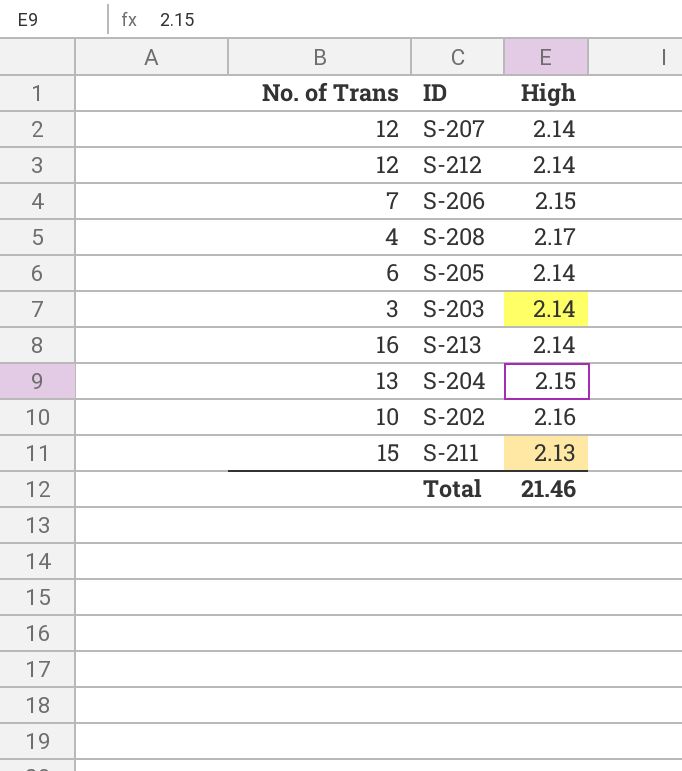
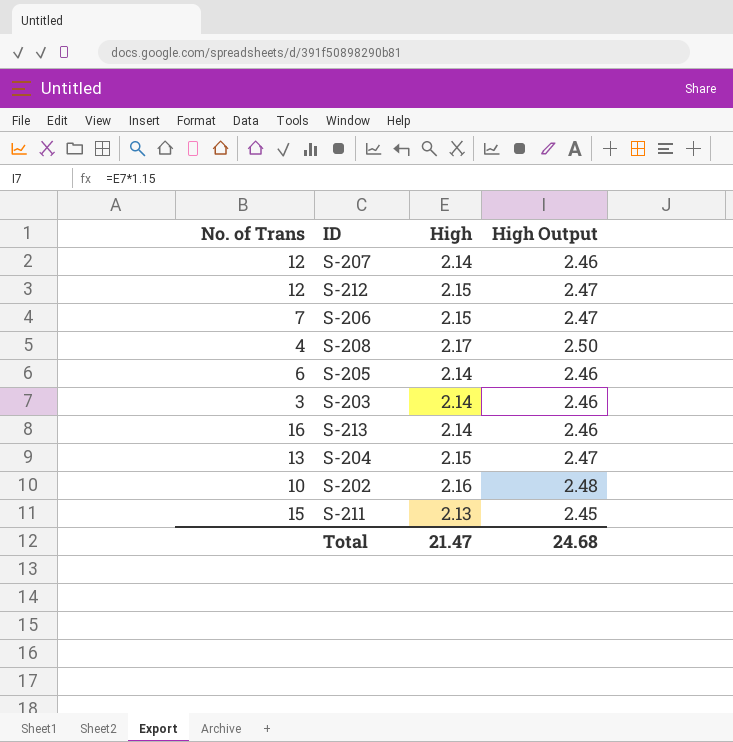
column High Output | formula: none -> [High] * 1.15
S-212 | High: 2.14 -> 2.15
Total | High: 21.46 -> 21.47

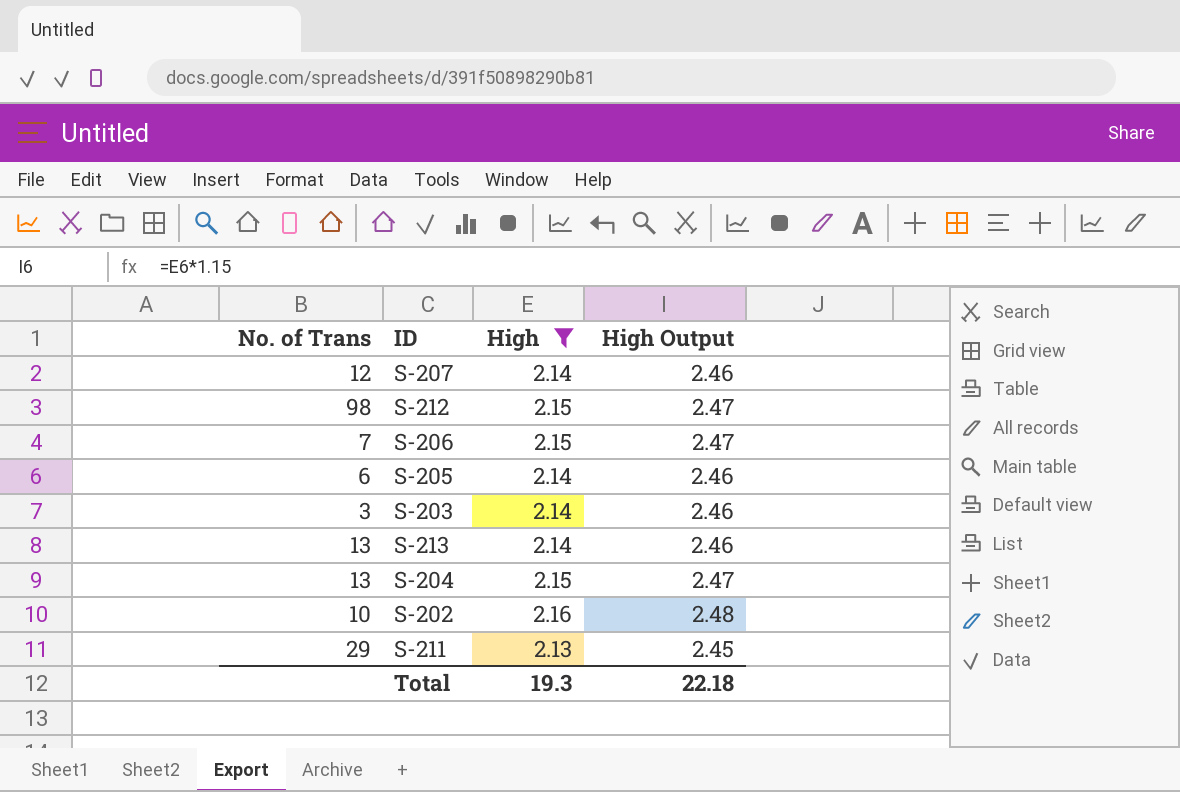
filter: none -> High != 2.17
S-212 | No. of Trans: 12 -> 98
S-213 | No. of Trans: 16 -> 13
S-211 | No. of Trans: 15 -> 29
Total | High: 21.47 -> 19.3
Total | High Output: 24.68 -> 22.18

